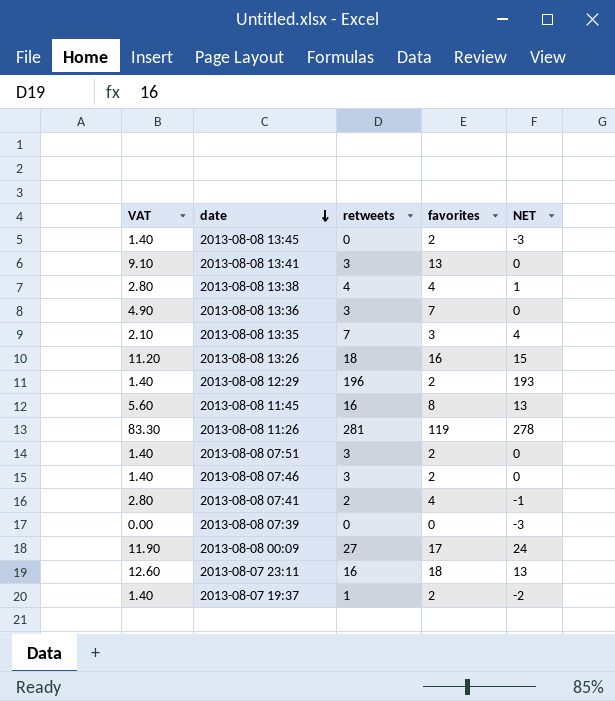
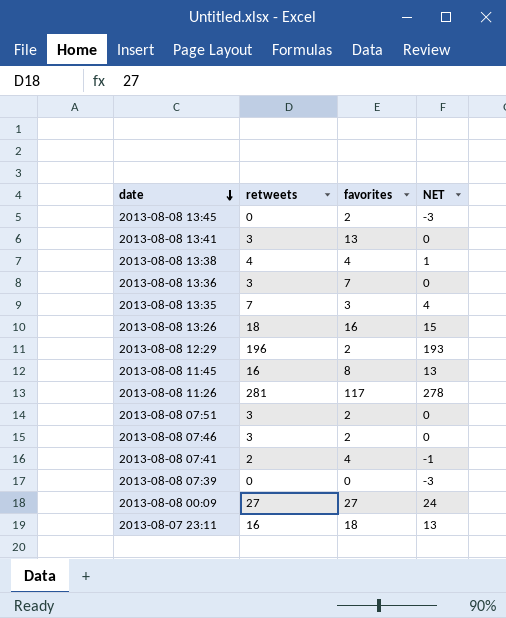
column VAT | formula: [favorites] * 0.7 -> none
row 2013-08-07 19:37: 1.40 | 1 | 2 | -2 -> none
2013-08-08 11:26 | favorites: 119 -> 117
2013-08-08 00:09 | favorites: 17 -> 27

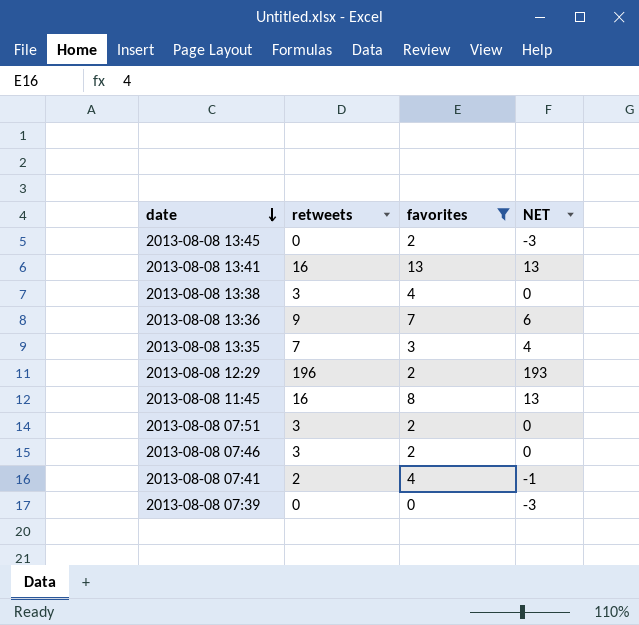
filter: none -> favorites <= 13
2013-08-08 13:41 | retweets: 3 -> 16
2013-08-08 13:41 | NET: 0 -> 13
2013-08-08 13:38 | retweets: 4 -> 3
2013-08-08 13:38 | NET: 1 -> 0
2013-08-08 13:36 | retweets: 3 -> 9
2013-08-08 13:36 | NET: 0 -> 6

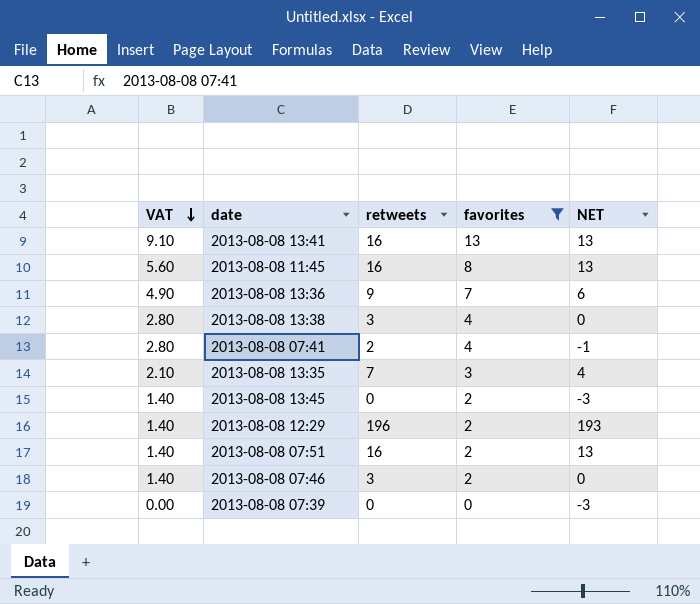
row order: date descending -> VAT descending
column VAT | formula: none -> [favorites] * 0.7
2013-08-08 07:51 | retweets: 3 -> 16
2013-08-08 07:51 | NET: 0 -> 13

